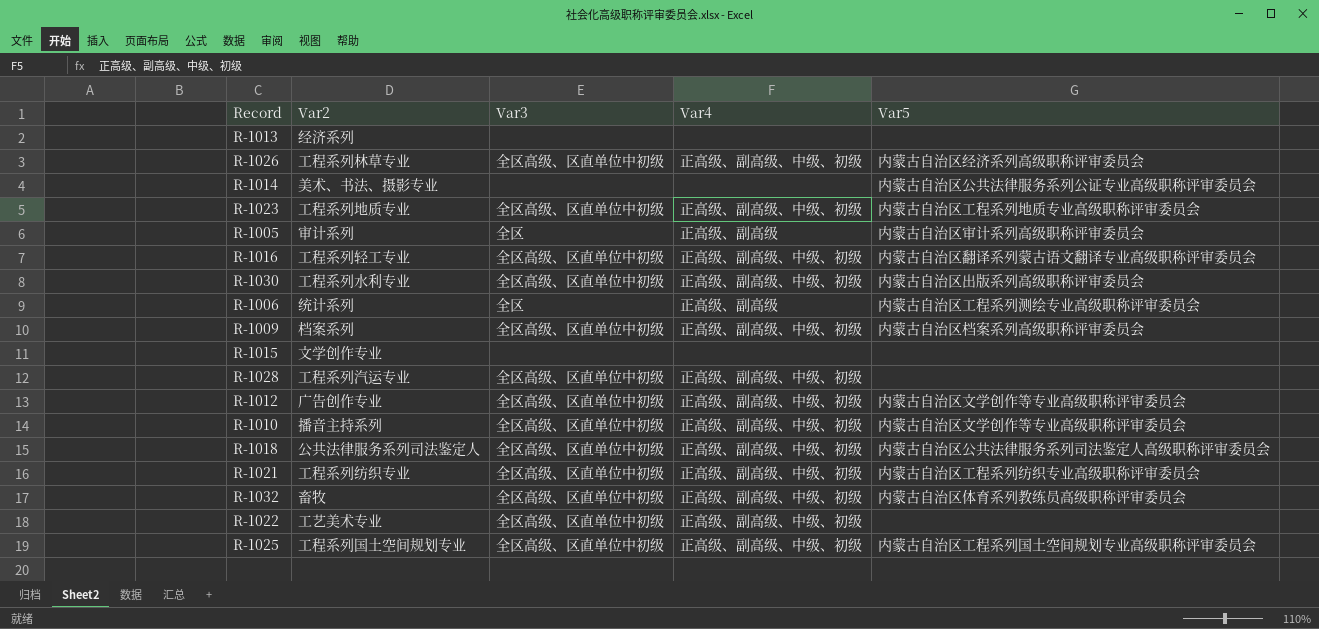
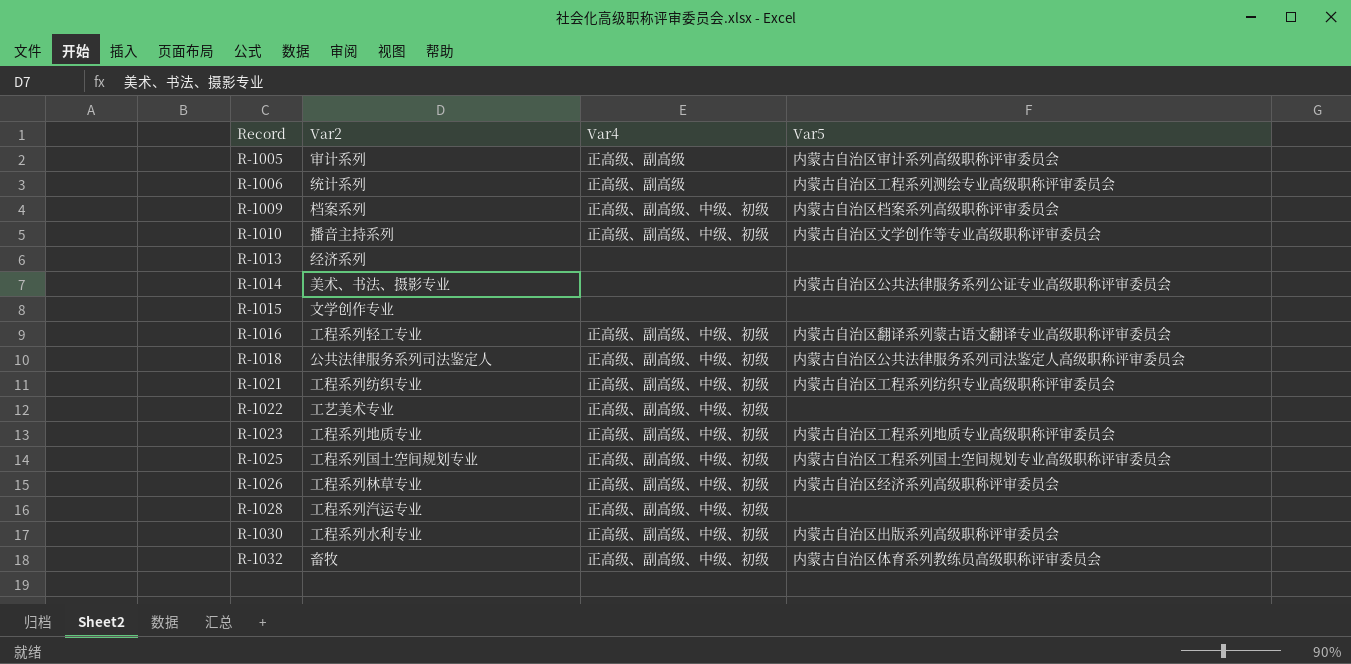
row order: none -> Record ascending
column Var3 | position: 3 -> none
row R-1012: 广告创作专业 | 全区高级、区直单位中初级 | 正高级、副高级、中级、初级 | 内蒙古自治区文学创作等专业高级职称评审委员会 -> none

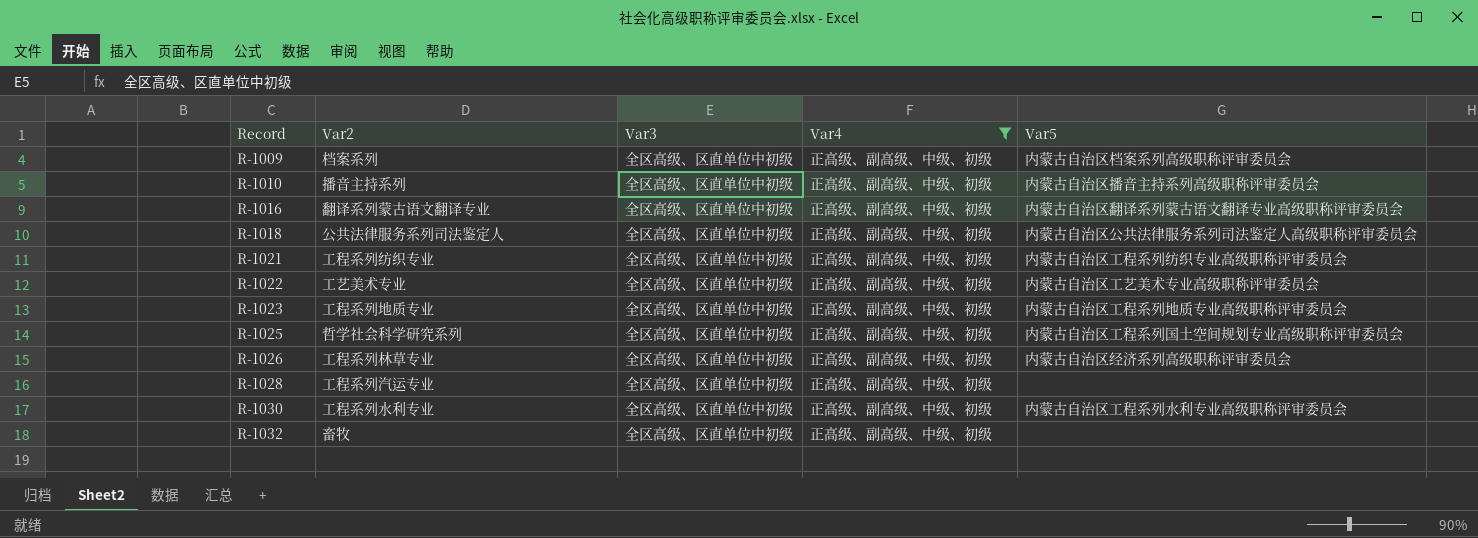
filter: none -> Var4 = 正高级、副高级、中级、初级
column Var3 | position: none -> 3
R-1010 | Var5: 内蒙古自治区文学创作等专业高级职称评审委员会 -> 内蒙古自治区播音主持系列高级职称评审委员会
R-1016 | Var2: 工程系列轻工专业 -> 翻译系列蒙古语文翻译专业
R-1022 | Var5: none -> 内蒙古自治区工艺美术专业高级职称评审委员会
R-1025 | Var2: 工程系列国土空间规划专业 -> 哲学社会科学研究系列
R-1030 | Var5: 内蒙古自治区出版系列高级职称评审委员会 -> 内蒙古自治区工程系列水利专业高级职称评审委员会
R-1032 | Var5: 内蒙古自治区体育系列教练员高级职称评审委员会 -> none

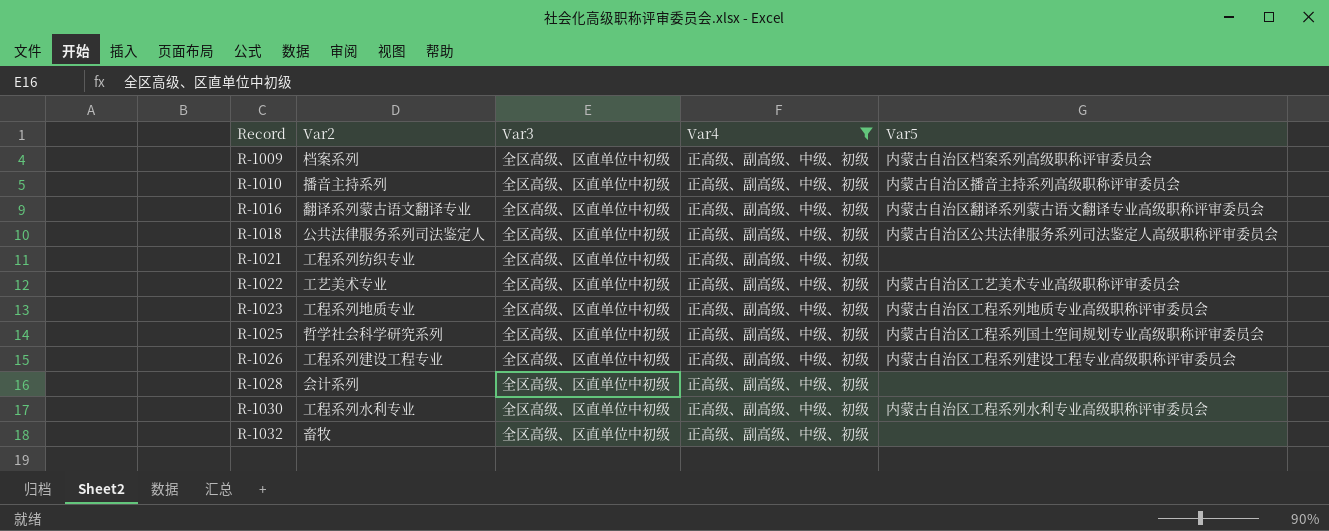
R-1021 | Var5: 内蒙古自治区工程系列纺织专业高级职称评审委员会 -> none
R-1026 | Var2: 工程系列林草专业 -> 工程系列建设工程专业
R-1026 | Var5: 内蒙古自治区经济系列高级职称评审委员会 -> 内蒙古自治区工程系列建设工程专业高级职称评审委员会
R-1028 | Var2: 工程系列汽运专业 -> 会计系列

